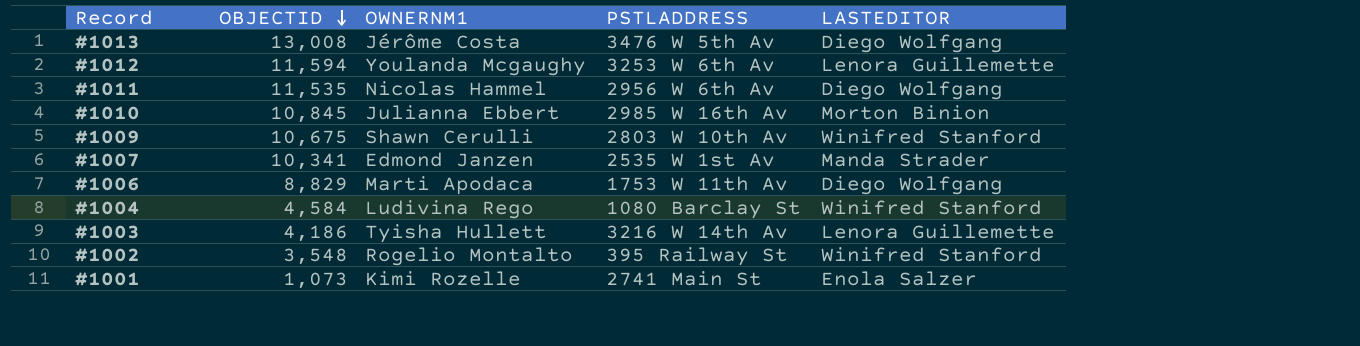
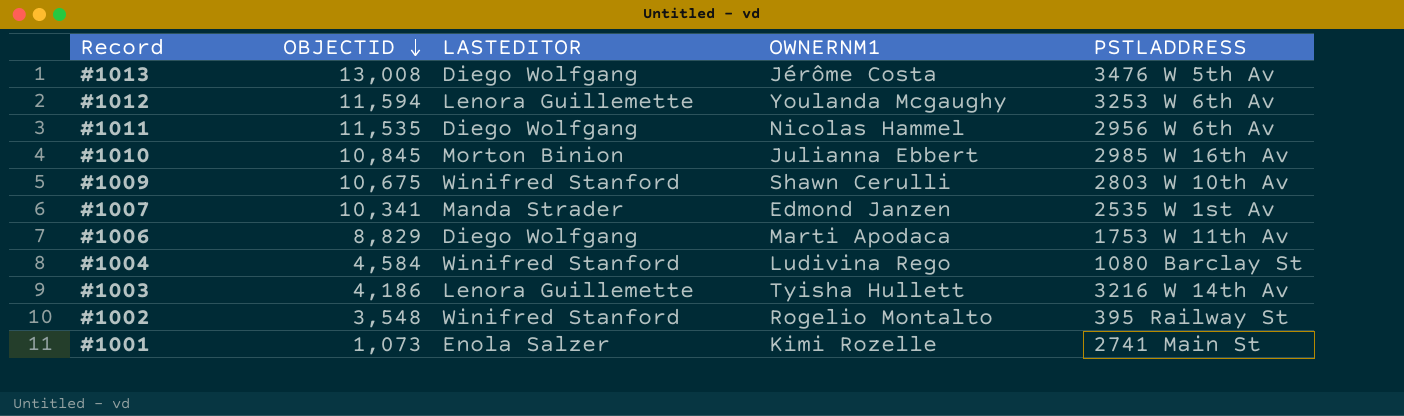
column LASTEDITOR | position: 5 -> 3

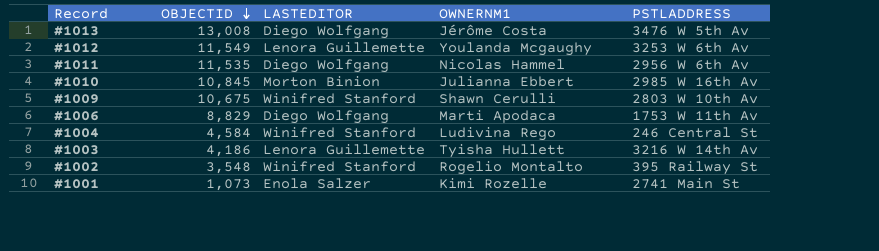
row #1007: 10,341 | Manda Strader | Edmond Janzen | 2535 W 1st Av -> none
#1012 | OBJECTID: 11,594 -> 11,549
#1004 | PSTLADDRESS: 1080 Barclay St -> 246 Central St

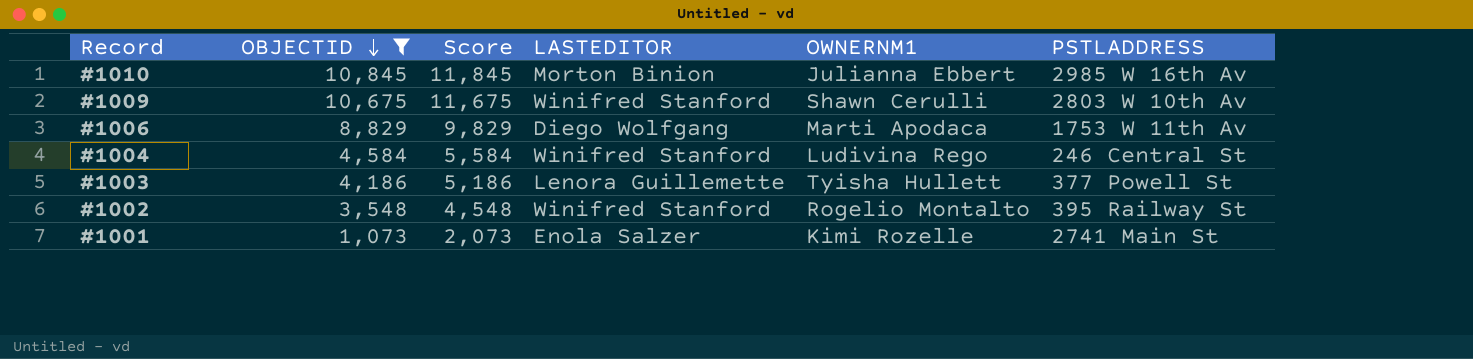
filter: none -> OBJECTID <= 10,845
column Score | formula: none -> [OBJECTID] + 1000
#1003 | PSTLADDRESS: 3216 W 14th Av -> 377 Powell St

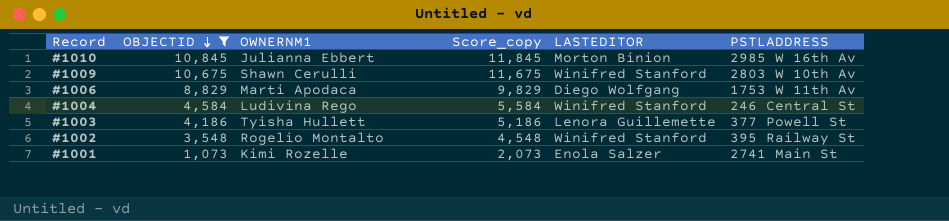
column OWNERNM1 | position: 5 -> 3
column name: Score -> Score_copy

